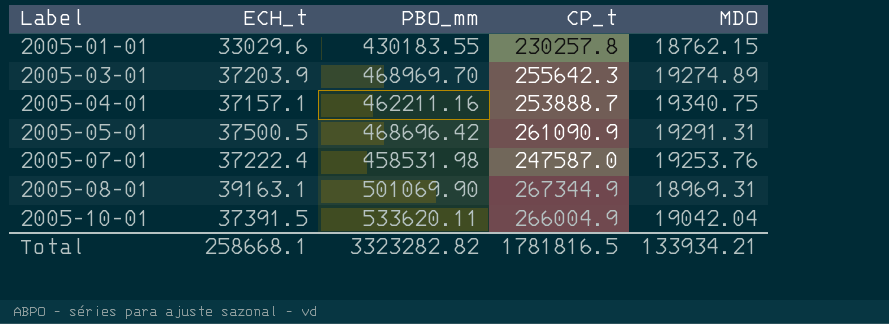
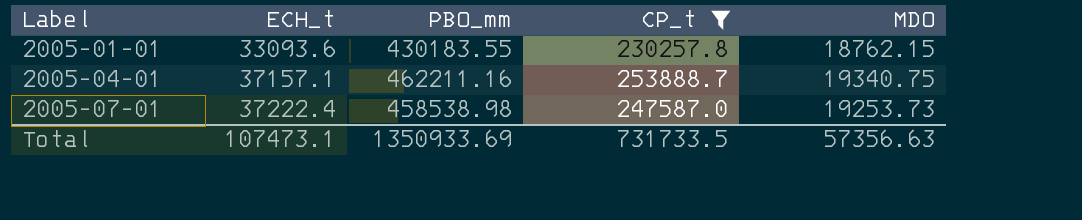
filter: none -> CP_t <= 253888.7
2005-01-01 | ECH_t: 33029.6 -> 33093.6
2005-07-01 | PBO_mm: 458531.98 -> 458538.98
2005-07-01 | MDO: 19253.76 -> 19253.73
Total | ECH_t: 258668.1 -> 107473.1
Total | PBO_mm: 3323282.82 -> 1350933.69
Total | CP_t: 1781816.5 -> 731733.5
Total | MDO: 133934.21 -> 57356.63

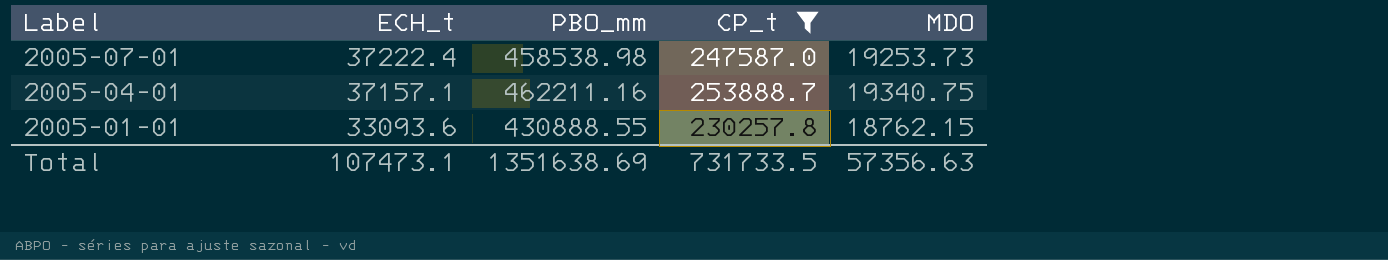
row order: Label ascending -> Label descending
2005-01-01 | PBO_mm: 430183.55 -> 430888.55
Total | PBO_mm: 1350933.69 -> 1351638.69

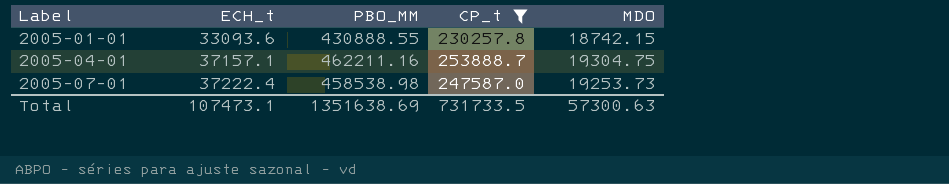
row order: Label descending -> Label ascending
column name: PBO_mm -> PBO_MM
2005-01-01 | MDO: 18762.15 -> 18742.15
2005-04-01 | MDO: 19340.75 -> 19304.75
Total | MDO: 57356.63 -> 57300.63

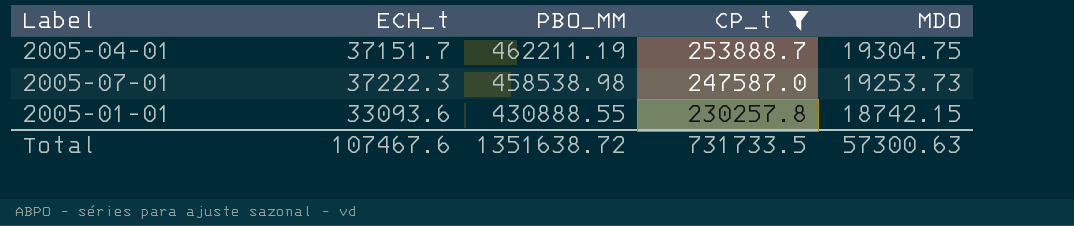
row order: Label ascending -> PBO_MM descending
2005-04-01 | ECH_t: 37157.1 -> 37151.7
2005-04-01 | PBO_MM: 462211.16 -> 462211.19
2005-07-01 | ECH_t: 37222.4 -> 37222.3
Total | ECH_t: 107473.1 -> 107467.6
Total | PBO_MM: 1351638.69 -> 1351638.72

